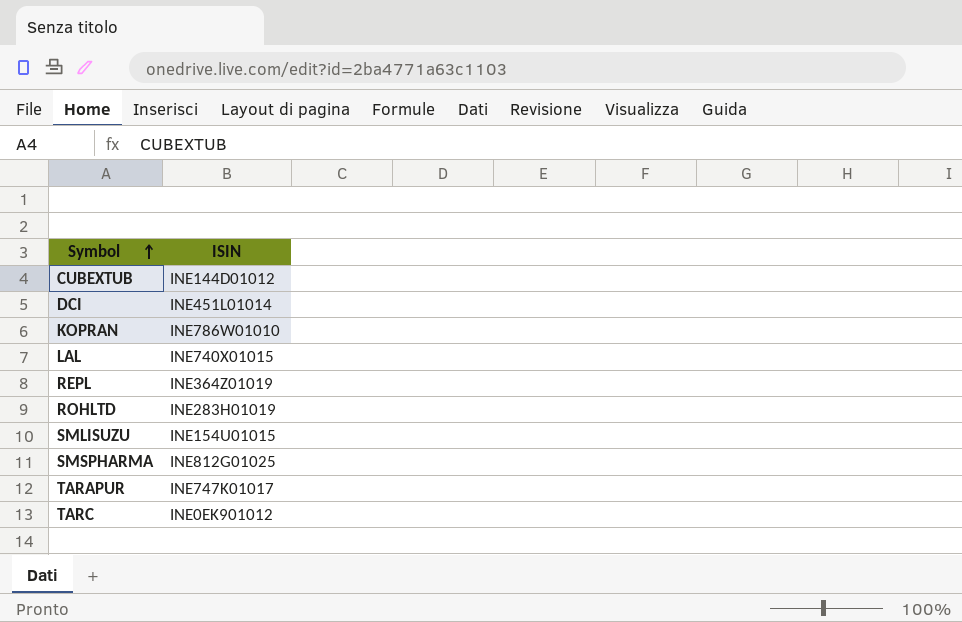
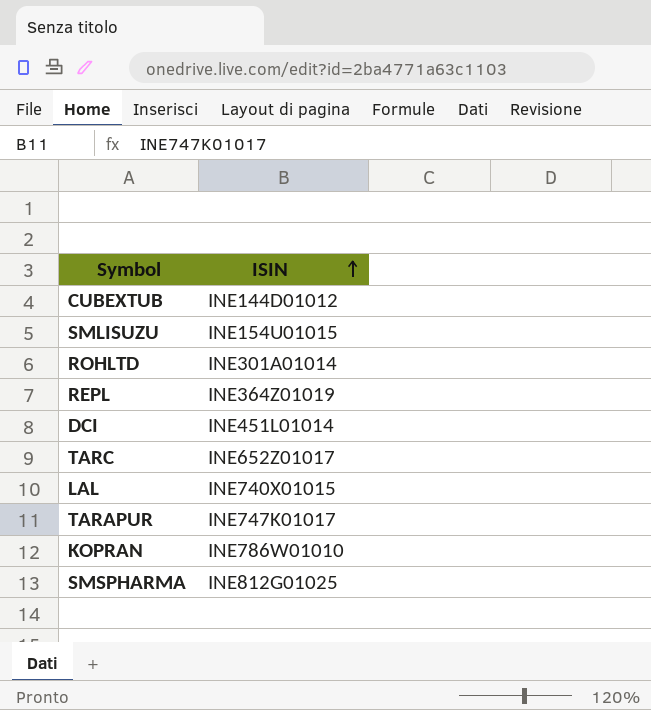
row order: Symbol ascending -> ISIN ascending
ROHLTD | ISIN: INE283H01019 -> INE301A01014
TARC | ISIN: INE0EK901012 -> INE652Z01017

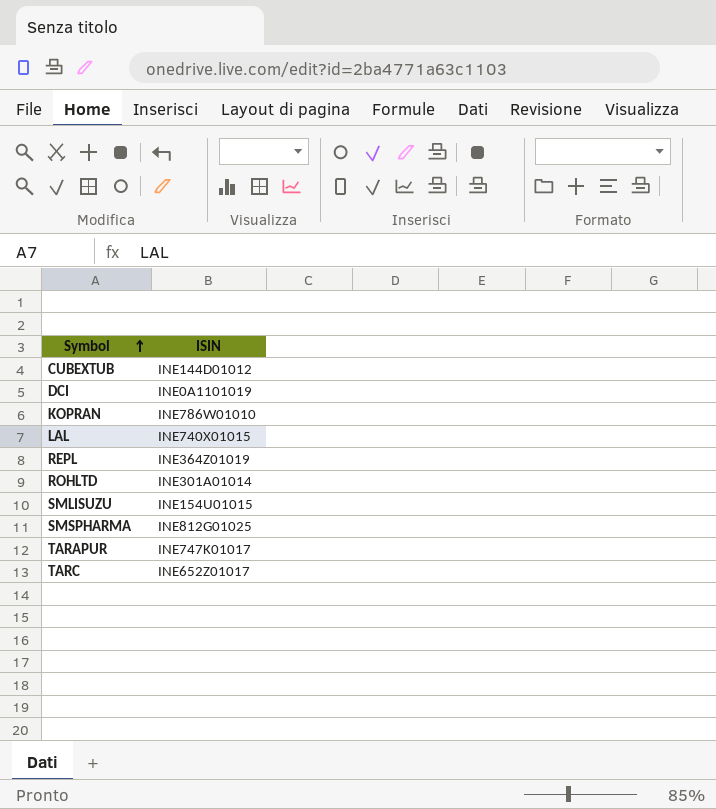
row order: ISIN ascending -> Symbol ascending
DCI | ISIN: INE451L01014 -> INE0A1101019

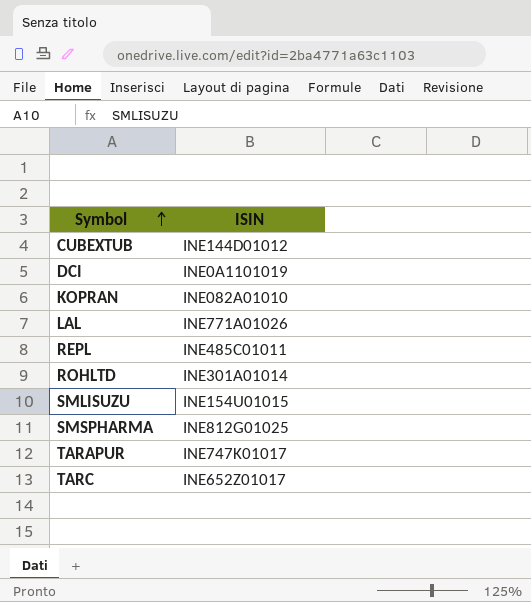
KOPRAN | ISIN: INE786W01010 -> INE082A01010
LAL | ISIN: INE740X01015 -> INE771A01026
REPL | ISIN: INE364Z01019 -> INE485C01011

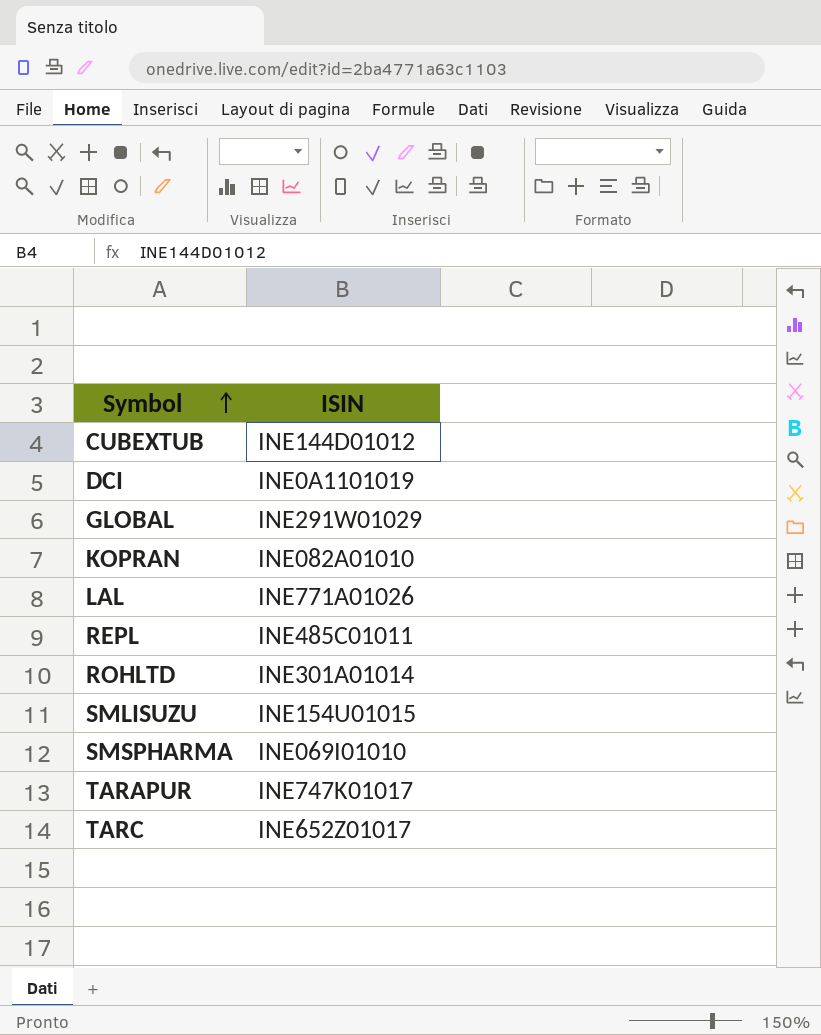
row GLOBAL: none -> INE291W01029
SMSPHARMA | ISIN: INE812G01025 -> INE069I01010

